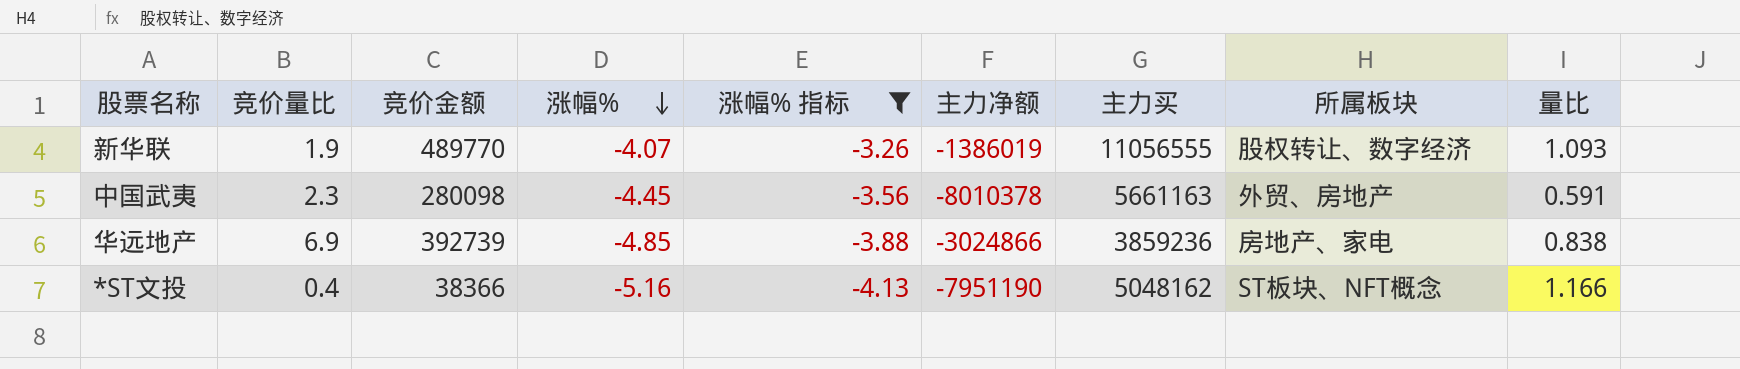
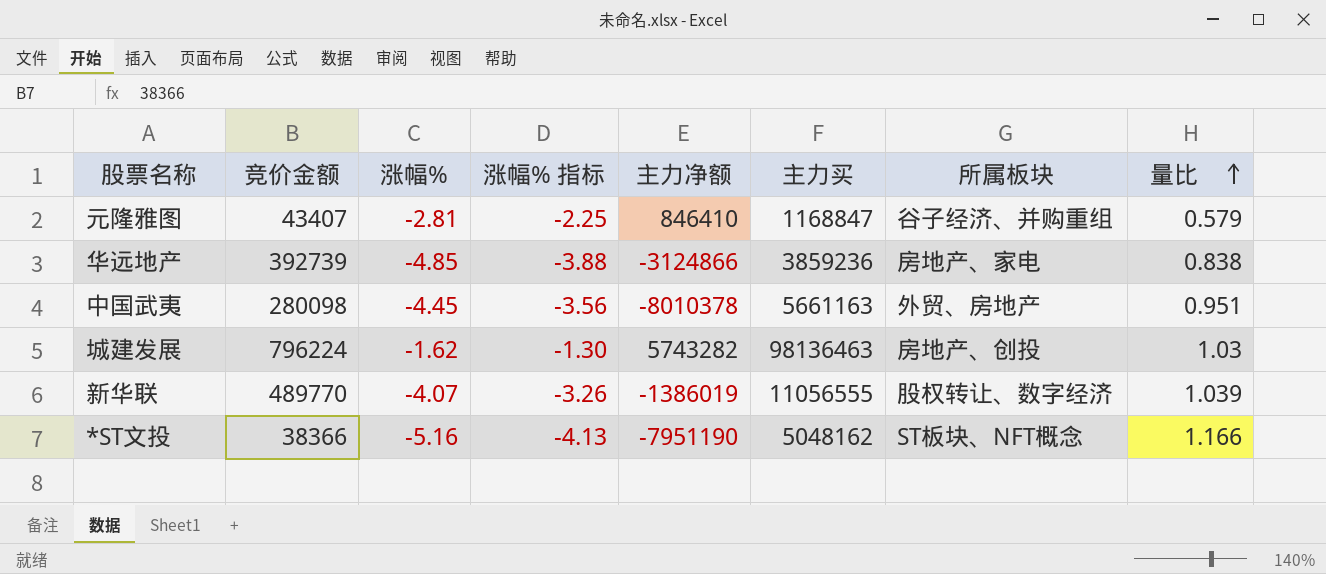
filter: 涨幅% 指标 <= -3.26 -> none
row order: 涨幅% descending -> 量比 ascending
column 竞价量比 | position: 2 -> none
华远地产 | 主力净额: -3024866 -> -3124866
中国武夷 | 量比: 0.591 -> 0.951
新华联 | 量比: 1.093 -> 1.039

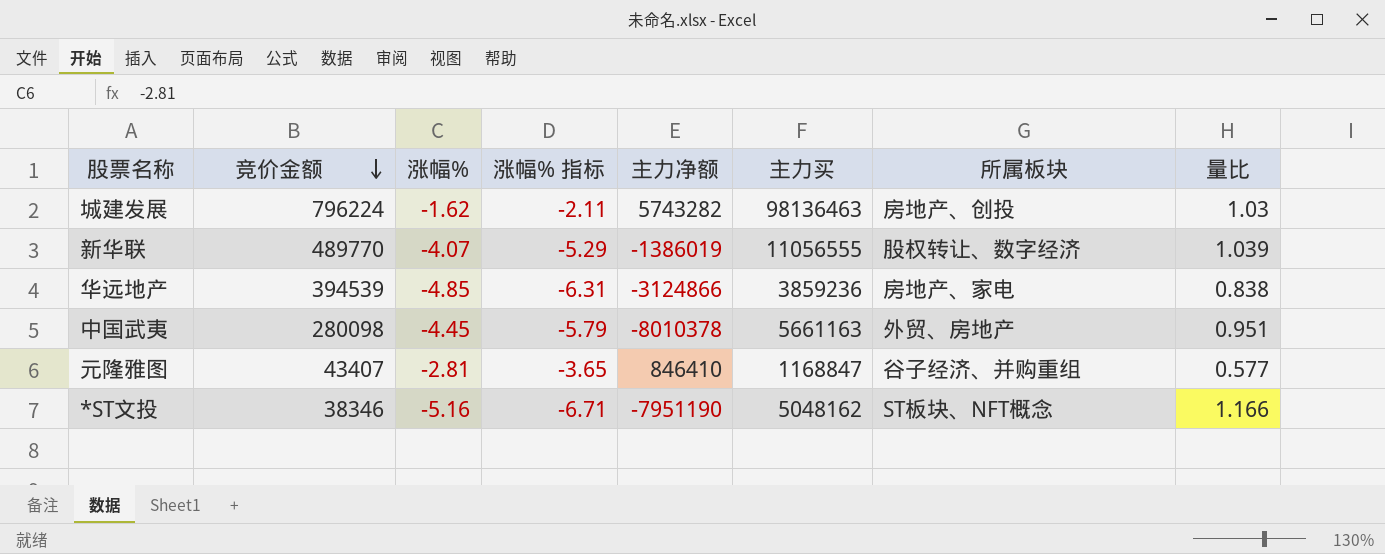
row order: 量比 ascending -> 竞价金额 descending
column 涨幅% 指标 | formula: [涨幅%] * 0.8 -> [涨幅%] * 1.3
华远地产 | 竞价金额: 392739 -> 394539
元隆雅图 | 量比: 0.579 -> 0.577
*ST文投 | 竞价金额: 38366 -> 38346

